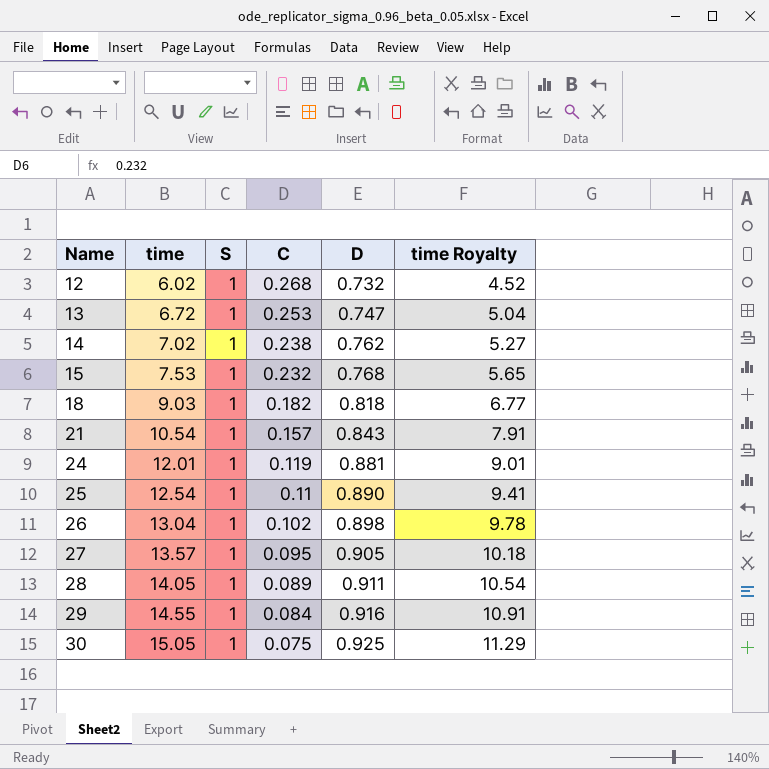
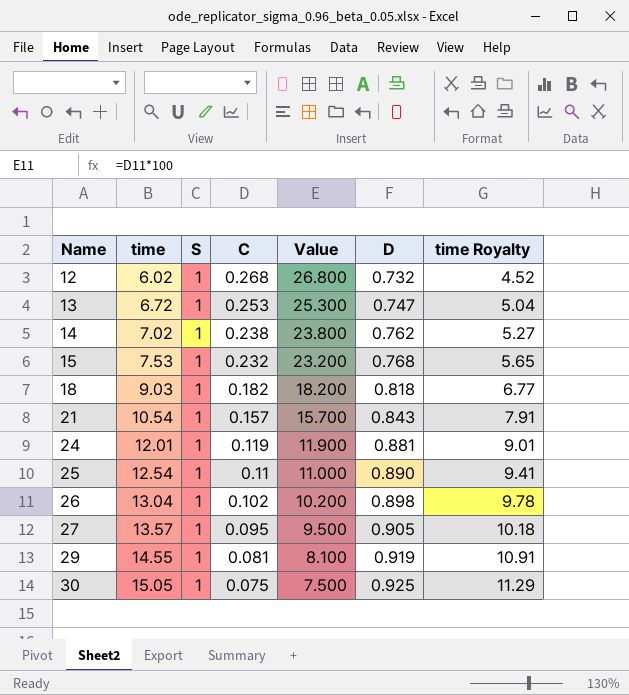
column Value | formula: none -> [C] * 100
row 28: 14.05 | 1 | 0.089 | 0.911 | 10.54 -> none
29 | C: 0.084 -> 0.081
29 | D: 0.916 -> 0.919

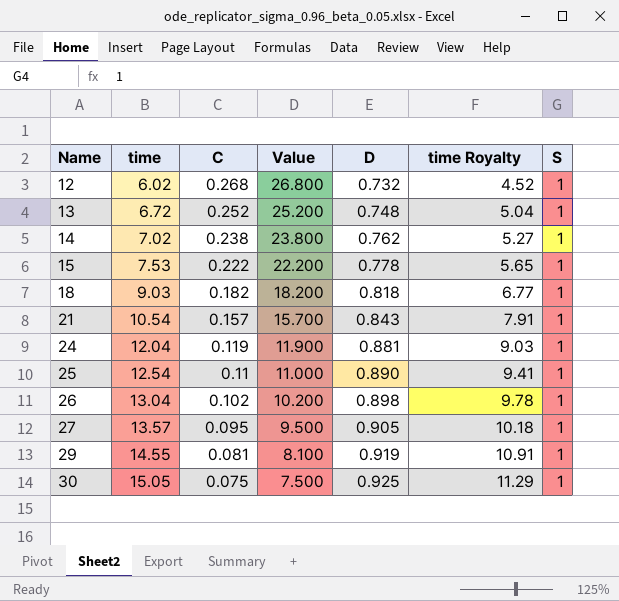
column S | position: 3 -> 7
13 | C: 0.253 -> 0.252
13 | Value: 25.300 -> 25.200
13 | D: 0.747 -> 0.748
15 | C: 0.232 -> 0.222
15 | Value: 23.200 -> 22.200
15 | D: 0.768 -> 0.778
24 | time: 12.01 -> 12.04
24 | time Royalty: 9.01 -> 9.03

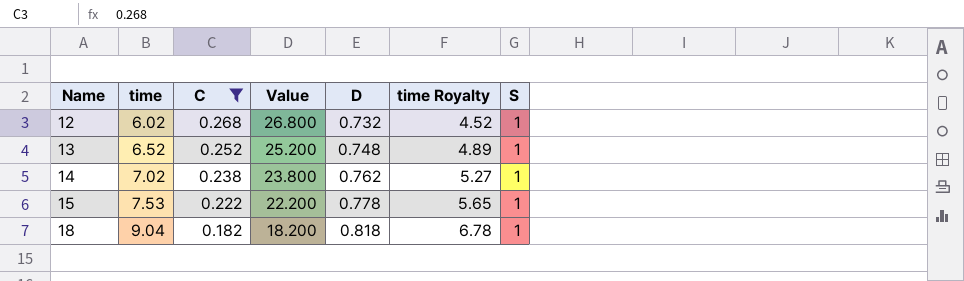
filter: none -> C >= 0.182
13 | time: 6.72 -> 6.52
13 | time Royalty: 5.04 -> 4.89
18 | time: 9.03 -> 9.04
18 | time Royalty: 6.77 -> 6.78

